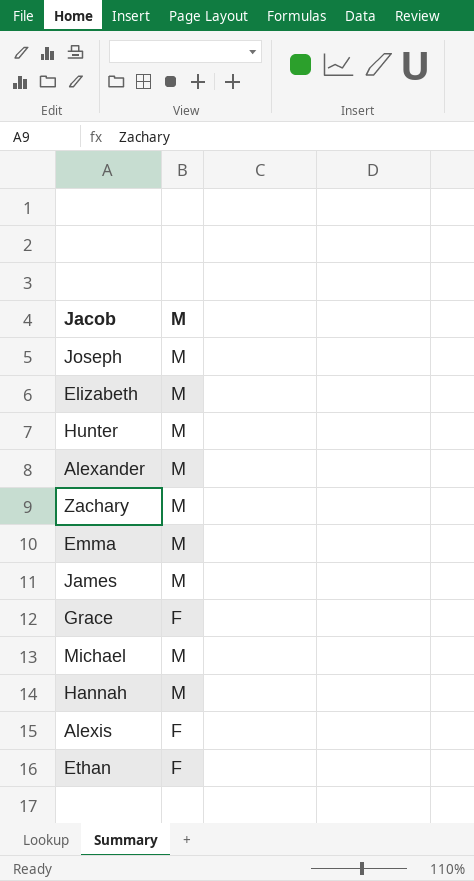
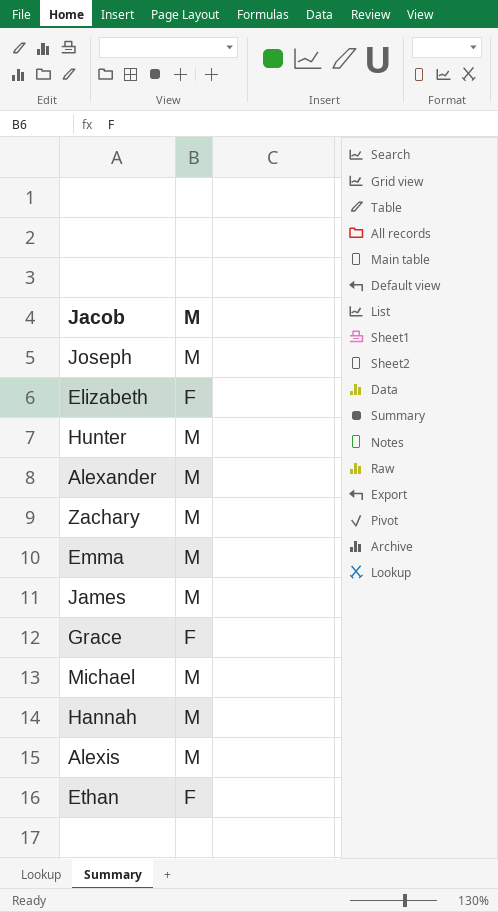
Elizabeth | M: M -> F
Alexis | M: F -> M

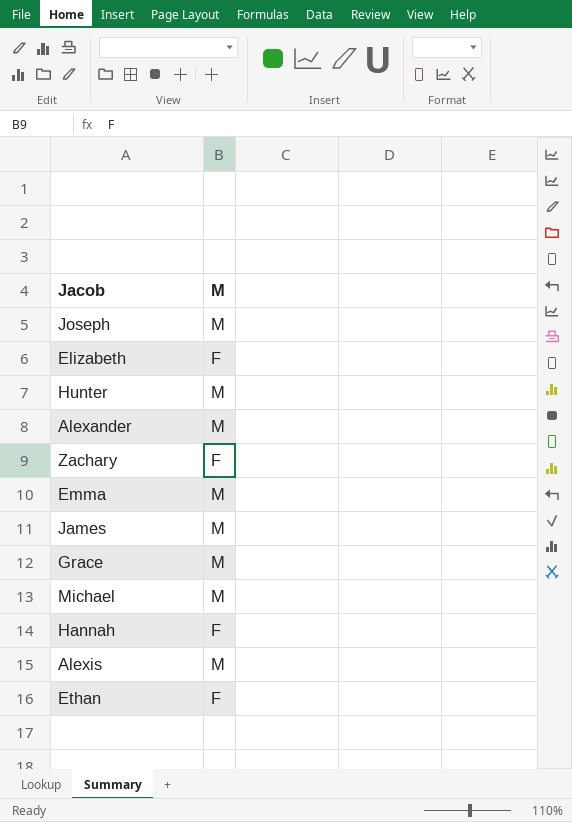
Zachary | M: M -> F
Grace | M: F -> M
Hannah | M: M -> F

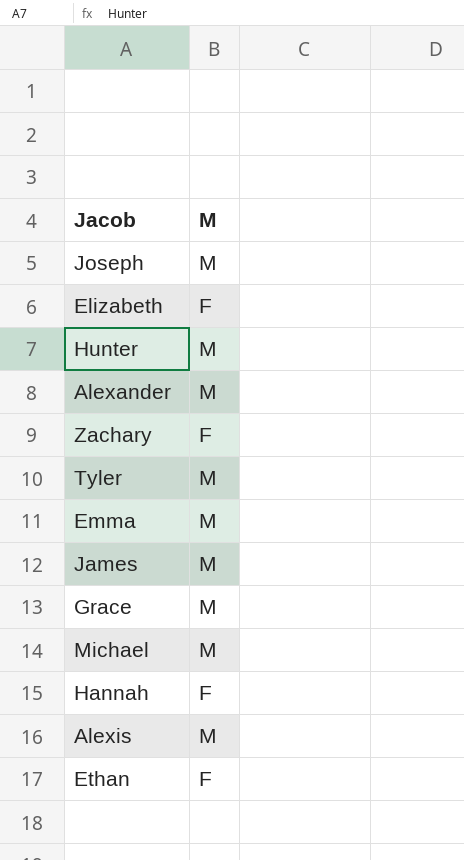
row Tyler: none -> M

